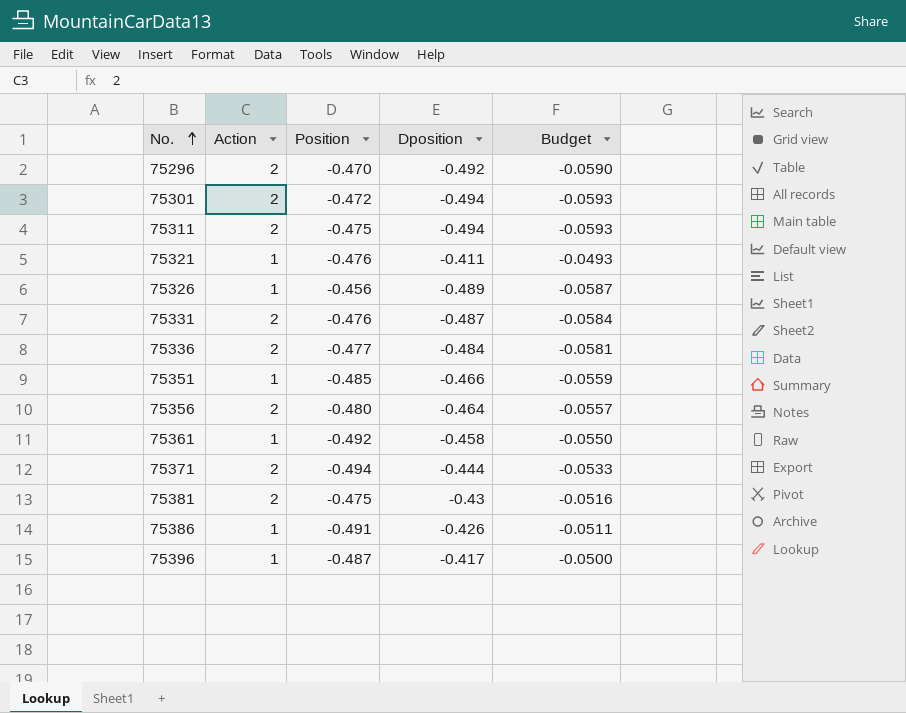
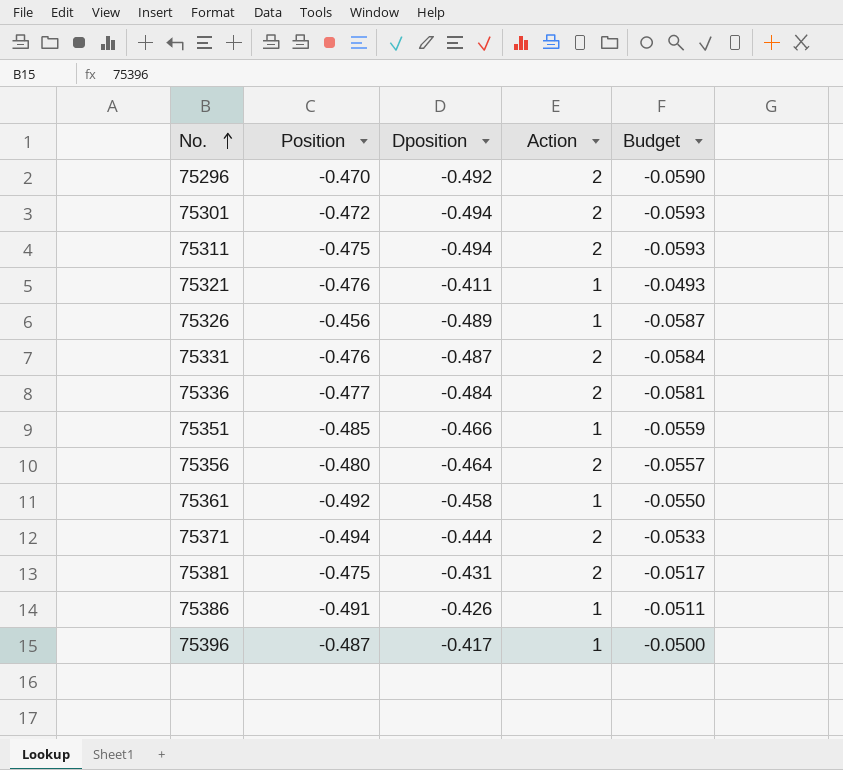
column Action | position: 2 -> 4
75381 | Dposition: -0.43 -> -0.431
75381 | Budget: -0.0516 -> -0.0517

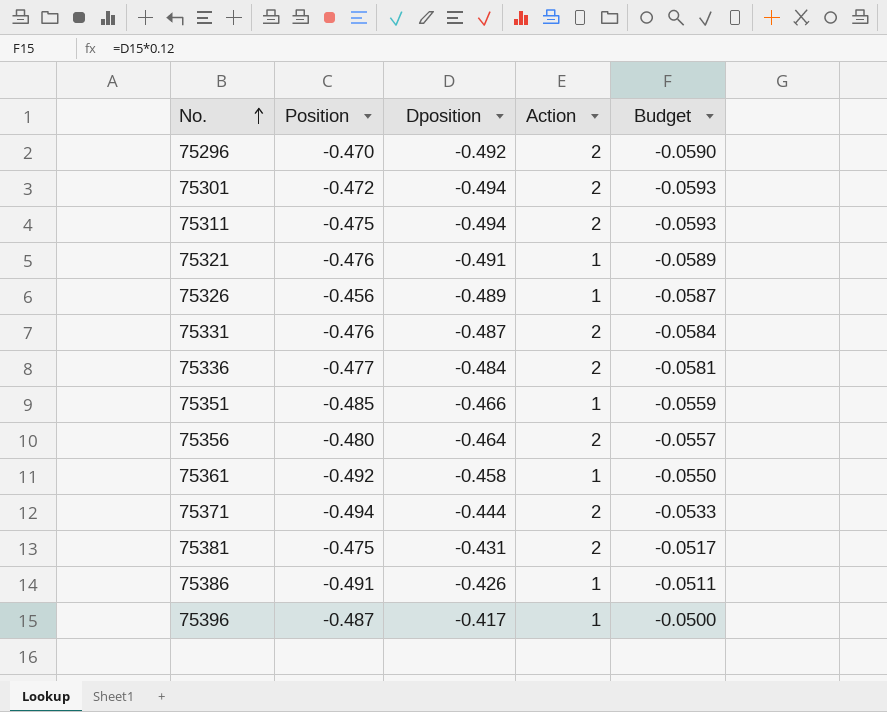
75321 | Dposition: -0.411 -> -0.491
75321 | Budget: -0.0493 -> -0.0589

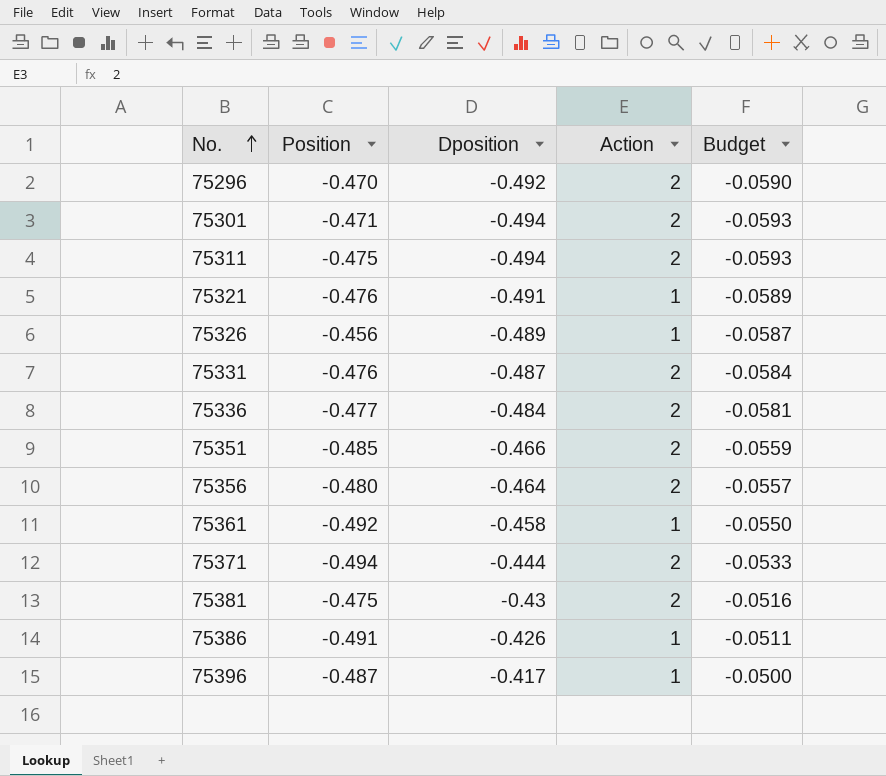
75301 | Position: -0.472 -> -0.471
75351 | Action: 1 -> 2
75381 | Dposition: -0.431 -> -0.43
75381 | Budget: -0.0517 -> -0.0516

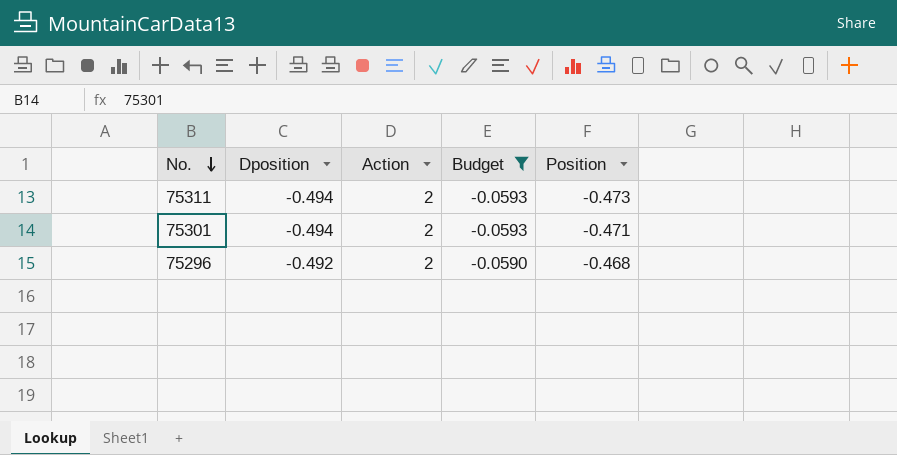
filter: none -> Budget <= -0.0590
row order: No. ascending -> No. descending
column Position | position: 2 -> 5
75311 | Position: -0.475 -> -0.473
75296 | Position: -0.470 -> -0.468

